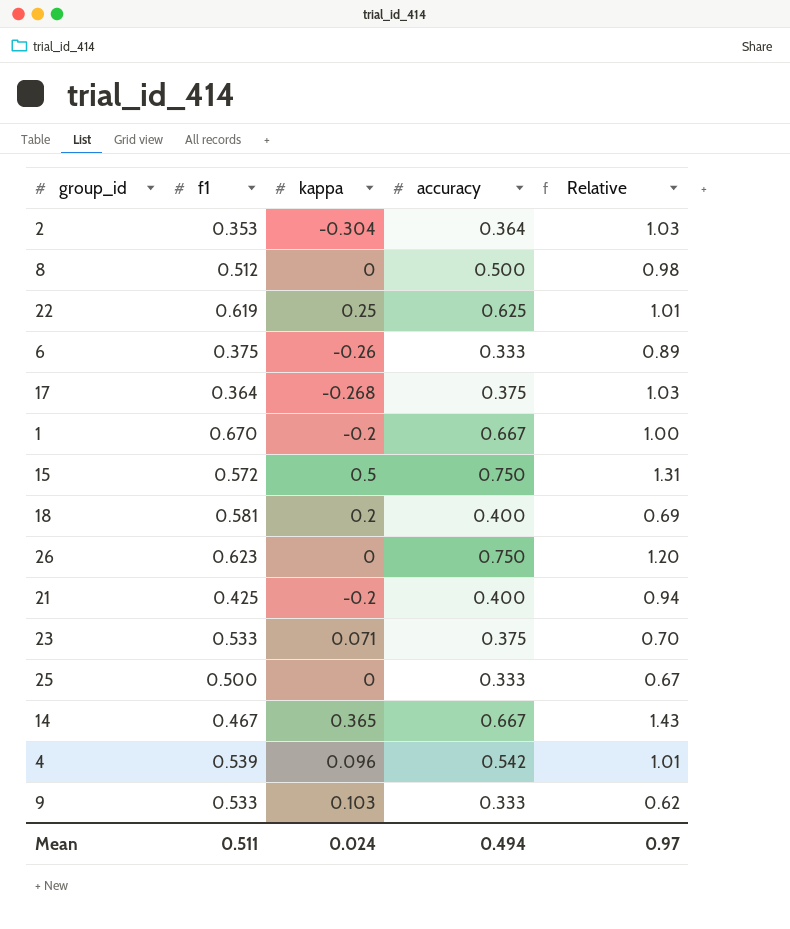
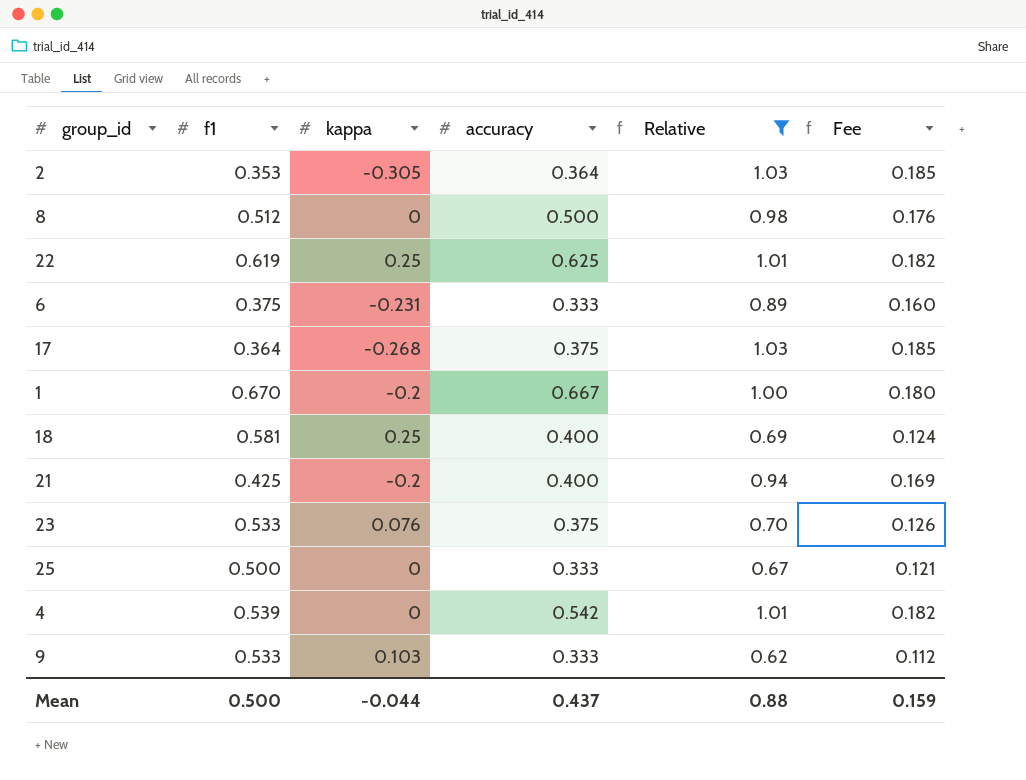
filter: none -> Relative <= 1.03
column Fee | formula: none -> [Relative] * 0.18
2 | kappa: -0.304 -> -0.305
6 | kappa: -0.26 -> -0.231
18 | kappa: 0.2 -> 0.25
23 | kappa: 0.071 -> 0.076
4 | kappa: 0.096 -> 0
Mean | f1: 0.511 -> 0.500
Mean | kappa: 0.024 -> -0.044
Mean | accuracy: 0.494 -> 0.437
Mean | Relative: 0.97 -> 0.88

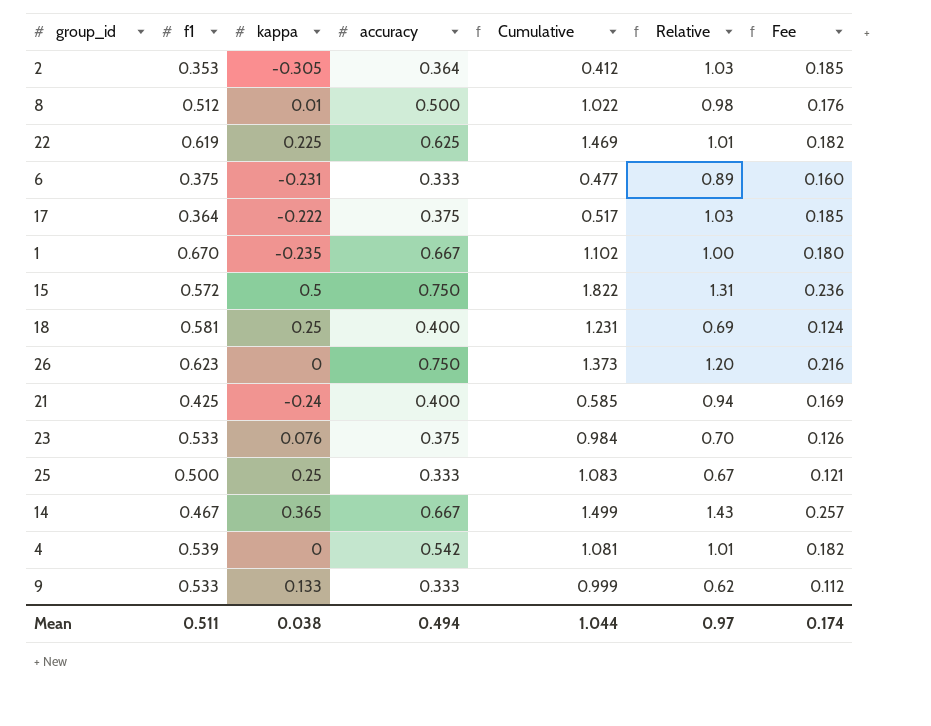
filter: Relative <= 1.03 -> none
column Cumulative | formula: none -> [f1] + [kappa] + [accuracy]
8 | kappa: 0 -> 0.01
22 | kappa: 0.25 -> 0.225
17 | kappa: -0.268 -> -0.222
1 | kappa: -0.2 -> -0.235
21 | kappa: -0.2 -> -0.24
25 | kappa: 0 -> 0.25
9 | kappa: 0.103 -> 0.133
Mean | f1: 0.500 -> 0.511
Mean | kappa: -0.044 -> 0.038
Mean | accuracy: 0.437 -> 0.494
Mean | Relative: 0.88 -> 0.97
Mean | Fee: 0.159 -> 0.174

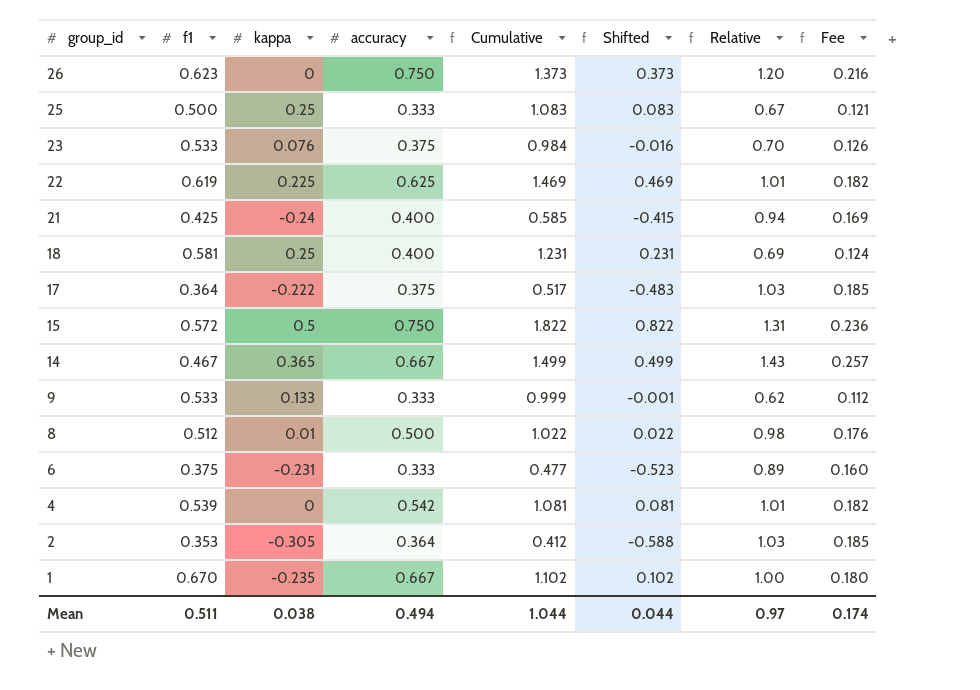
row order: none -> group_id descending
column Shifted | formula: none -> [Cumulative] - 1

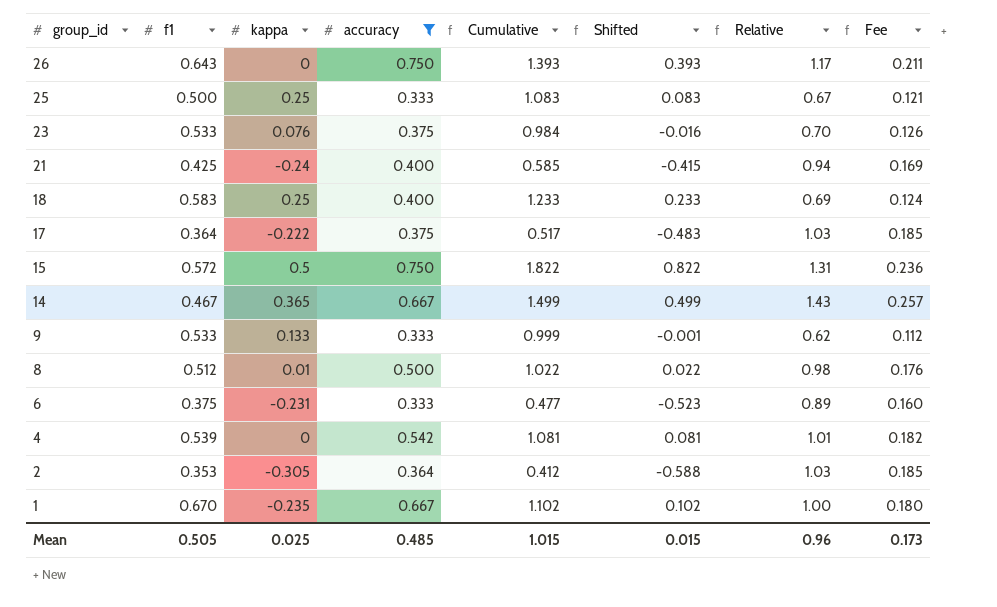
filter: none -> accuracy != 0.625
26 | f1: 0.623 -> 0.643
26 | Cumulative: 1.373 -> 1.393
26 | Shifted: 0.373 -> 0.393
26 | Relative: 1.20 -> 1.17
26 | Fee: 0.216 -> 0.211
18 | f1: 0.581 -> 0.583
18 | Cumulative: 1.231 -> 1.233
18 | Shifted: 0.231 -> 0.233
Mean | f1: 0.511 -> 0.505
Mean | kappa: 0.038 -> 0.025
Mean | accuracy: 0.494 -> 0.485
Mean | Cumulative: 1.044 -> 1.015
Mean | Shifted: 0.044 -> 0.015
Mean | Relative: 0.97 -> 0.96
Mean | Fee: 0.174 -> 0.173

